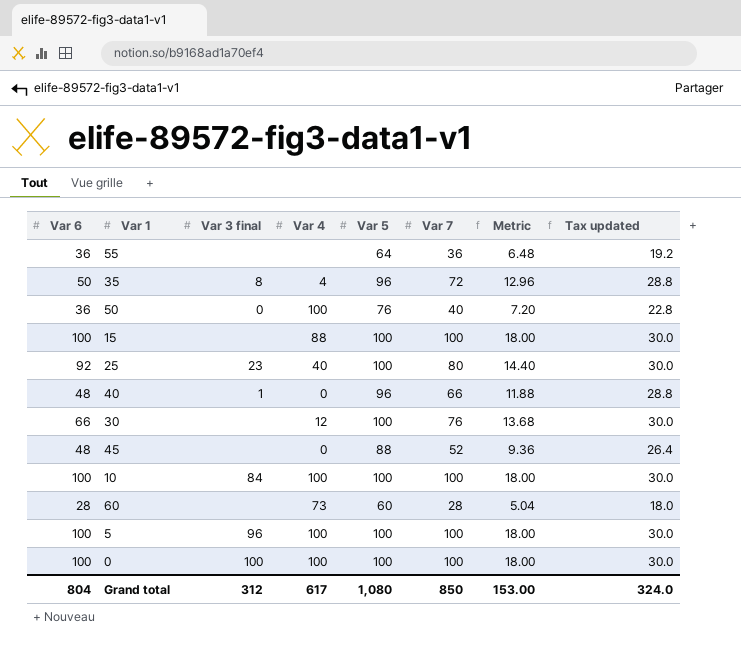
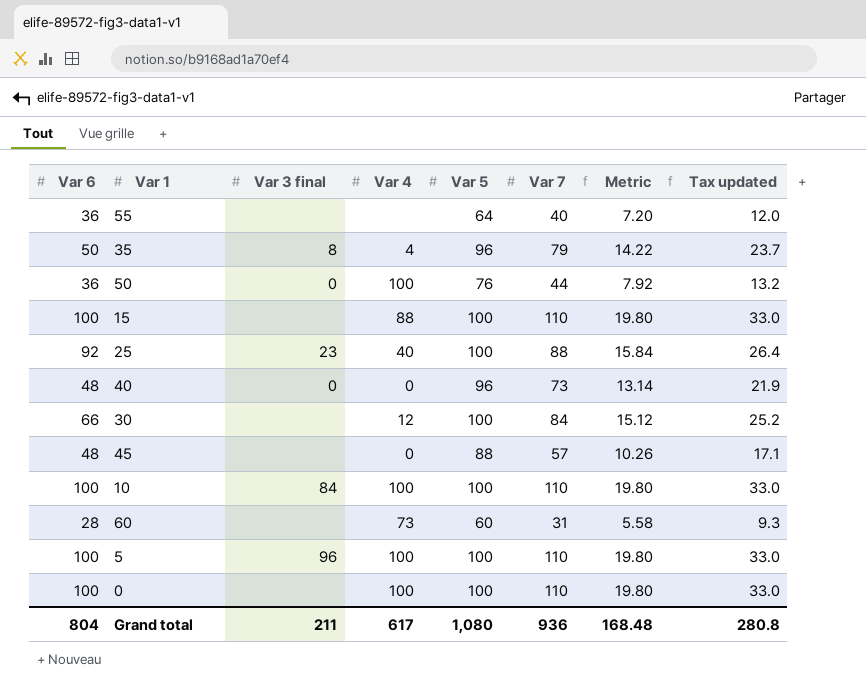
column Tax updated | formula: [Var 5] * 0.3 -> [Var 7] * 0.3
55 | Var 7: 36 -> 40
55 | Metric: 6.48 -> 7.20
35 | Var 7: 72 -> 79
35 | Metric: 12.96 -> 14.22
50 | Var 7: 40 -> 44
50 | Metric: 7.20 -> 7.92
15 | Var 7: 100 -> 110
15 | Metric: 18.00 -> 19.80
25 | Var 7: 80 -> 88
25 | Metric: 14.40 -> 15.84
40 | Var 3 final: 1 -> 0
40 | Var 7: 66 -> 73
40 | Metric: 11.88 -> 13.14
30 | Var 7: 76 -> 84
30 | Metric: 13.68 -> 15.12
45 | Var 7: 52 -> 57
45 | Metric: 9.36 -> 10.26
10 | Var 7: 100 -> 110
10 | Metric: 18.00 -> 19.80
60 | Var 7: 28 -> 31
60 | Metric: 5.04 -> 5.58
5 | Var 7: 100 -> 110
5 | Metric: 18.00 -> 19.80
0 | Var 3 final: 100 -> none
0 | Var 7: 100 -> 110
0 | Metric: 18.00 -> 19.80
Grand total | Var 3 final: 312 -> 211
Grand total | Var 7: 850 -> 936
Grand total | Metric: 153.00 -> 168.48
Grand total | Tax updated: 324.0 -> 280.8

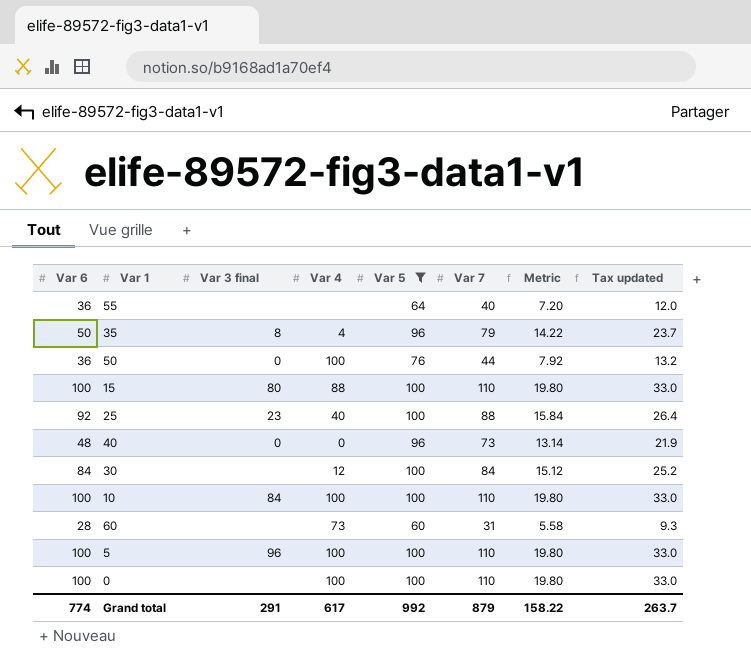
filter: none -> Var 5 != 88
15 | Var 3 final: none -> 80
30 | Var 6: 66 -> 84
Grand total | Var 6: 804 -> 774
Grand total | Var 3 final: 211 -> 291
Grand total | Var 5: 1,080 -> 992
Grand total | Var 7: 936 -> 879
Grand total | Metric: 168.48 -> 158.22
Grand total | Tax updated: 280.8 -> 263.7

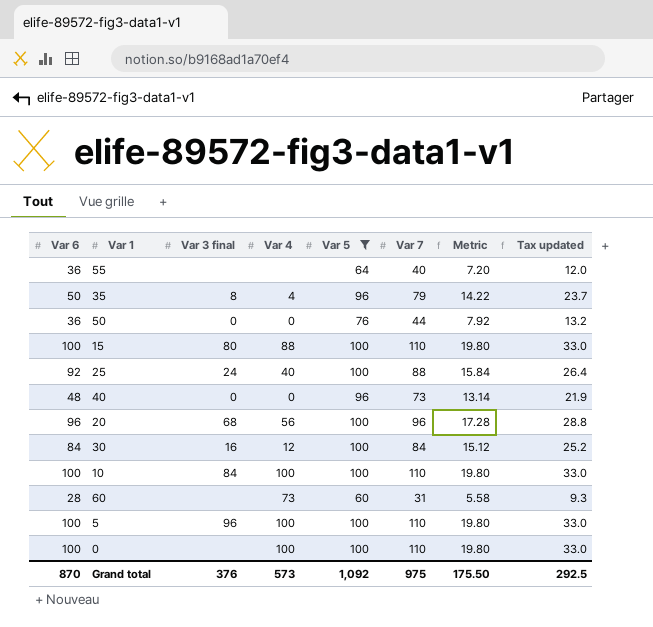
50 | Var 4: 100 -> 0
25 | Var 3 final: 23 -> 24
row 20: none -> 96 | 68 | 56 | 100 | 96 | 17.28 | 28.8
30 | Var 3 final: none -> 16
Grand total | Var 6: 774 -> 870
Grand total | Var 3 final: 291 -> 376
Grand total | Var 4: 617 -> 573
Grand total | Var 5: 992 -> 1,092
Grand total | Var 7: 879 -> 975
Grand total | Metric: 158.22 -> 175.50
Grand total | Tax updated: 263.7 -> 292.5

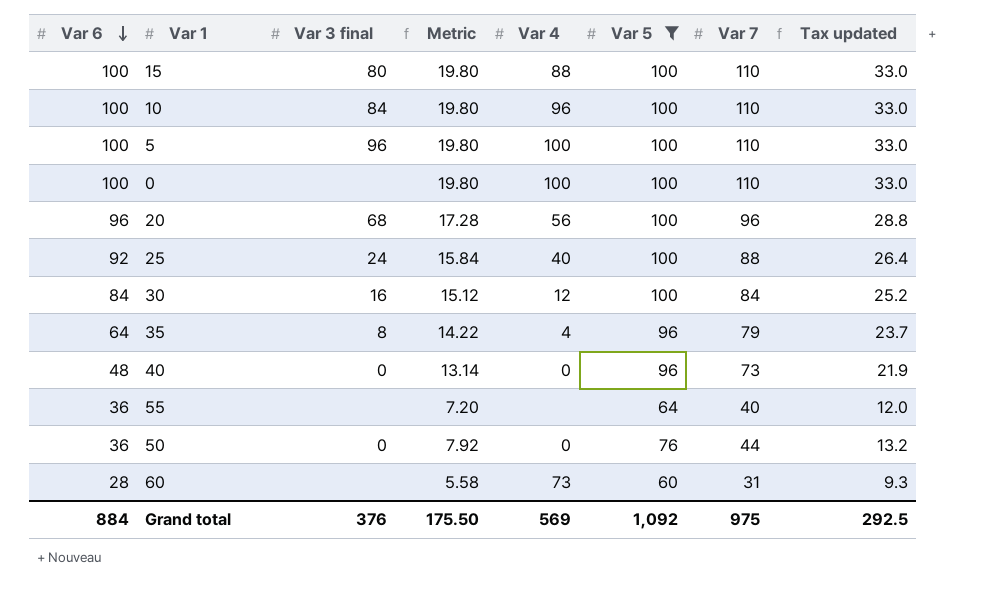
row order: none -> Var 6 descending
column Metric | position: 7 -> 4
10 | Var 4: 100 -> 96
35 | Var 6: 50 -> 64
Grand total | Var 6: 870 -> 884
Grand total | Var 4: 573 -> 569

